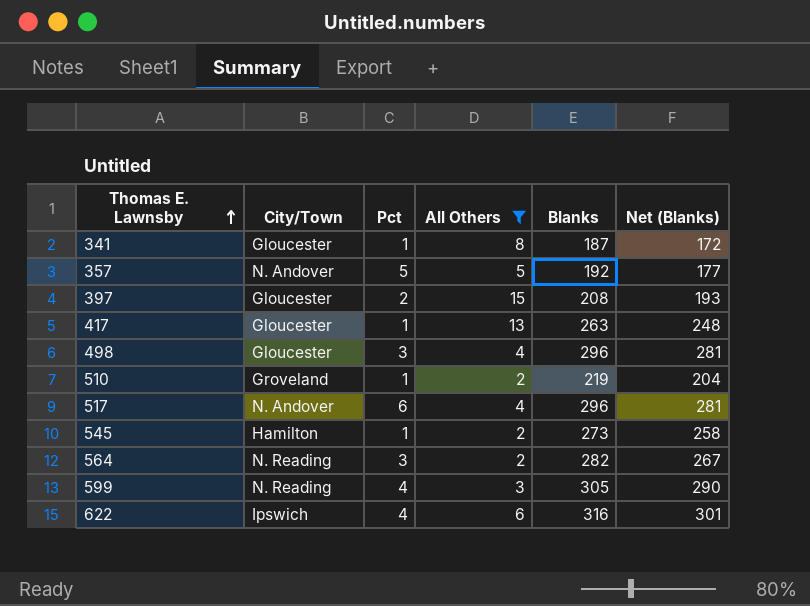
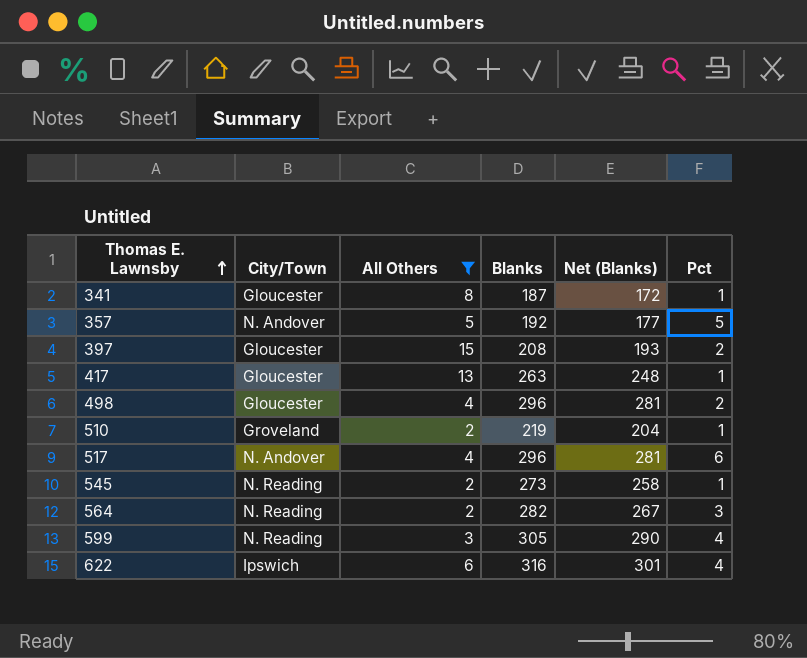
column Pct | position: 3 -> 6
498 | Pct: 3 -> 2
545 | City/Town: Hamilton -> N. Reading

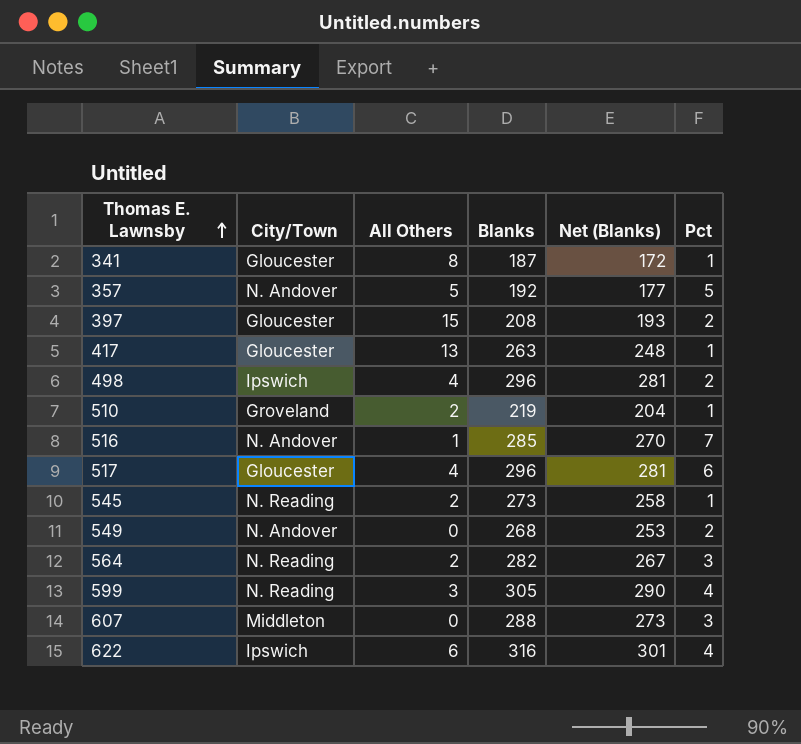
filter: All Others >= 2 -> none
498 | City/Town: Gloucester -> Ipswich
517 | City/Town: N. Andover -> Gloucester

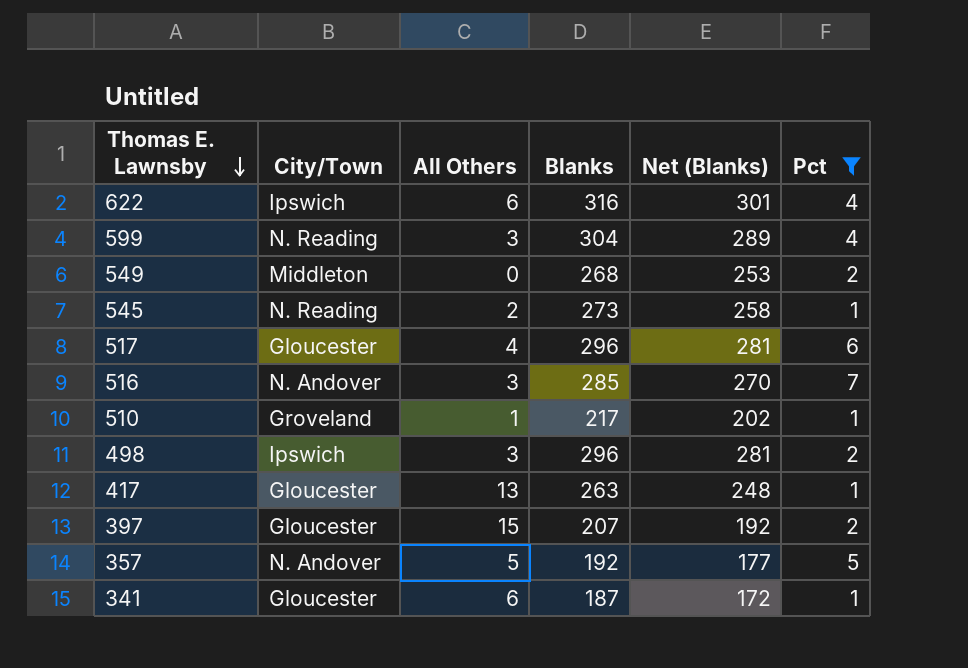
filter: none -> Pct != 3
row order: Thomas E. Lawnsby ascending -> Thomas E. Lawnsby descending
599 | Blanks: 305 -> 304
599 | Net (Blanks): 290 -> 289
549 | City/Town: N. Andover -> Middleton
516 | All Others: 1 -> 3
510 | All Others: 2 -> 1
510 | Blanks: 219 -> 217
510 | Net (Blanks): 204 -> 202
498 | All Others: 4 -> 3
397 | Blanks: 208 -> 207
397 | Net (Blanks): 193 -> 192
341 | All Others: 8 -> 6

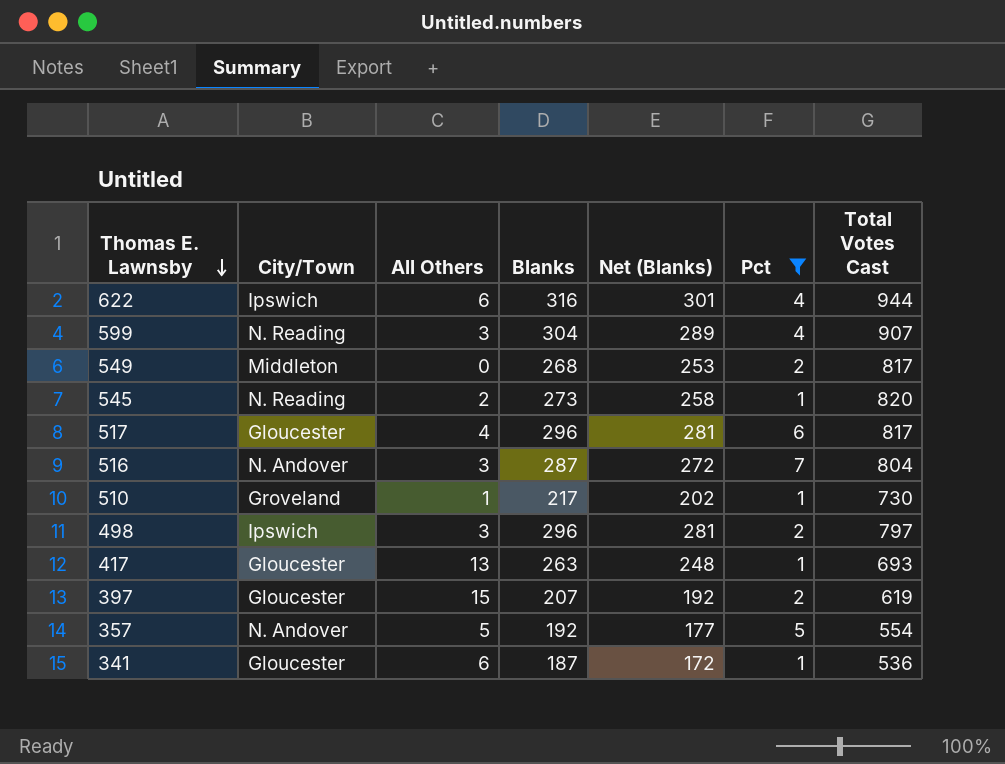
column Total Votes Cast | position: none -> 7
516 | Blanks: 285 -> 287
516 | Net (Blanks): 270 -> 272

